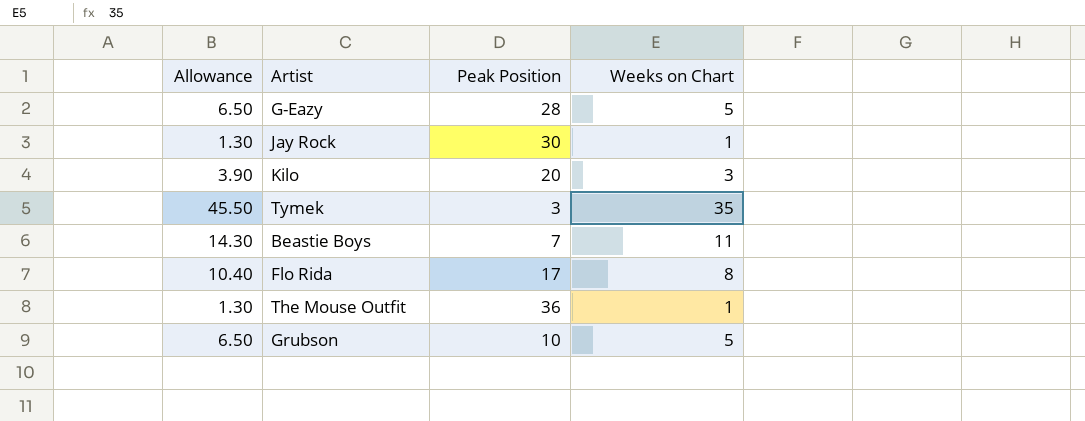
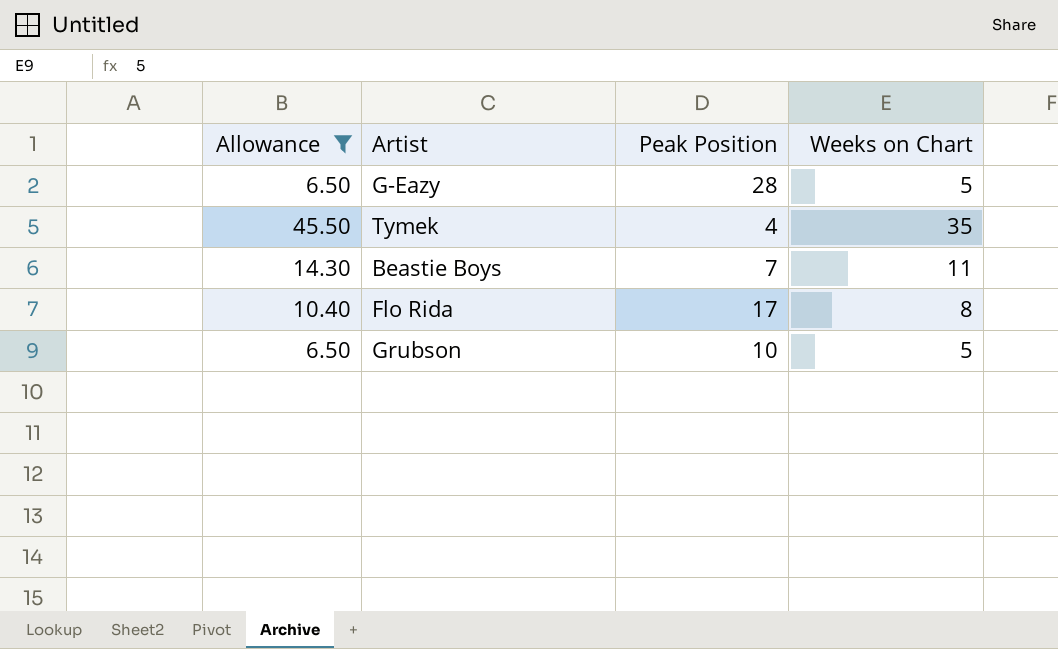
filter: none -> Allowance >= 6.50
Tymek | Peak Position: 3 -> 4

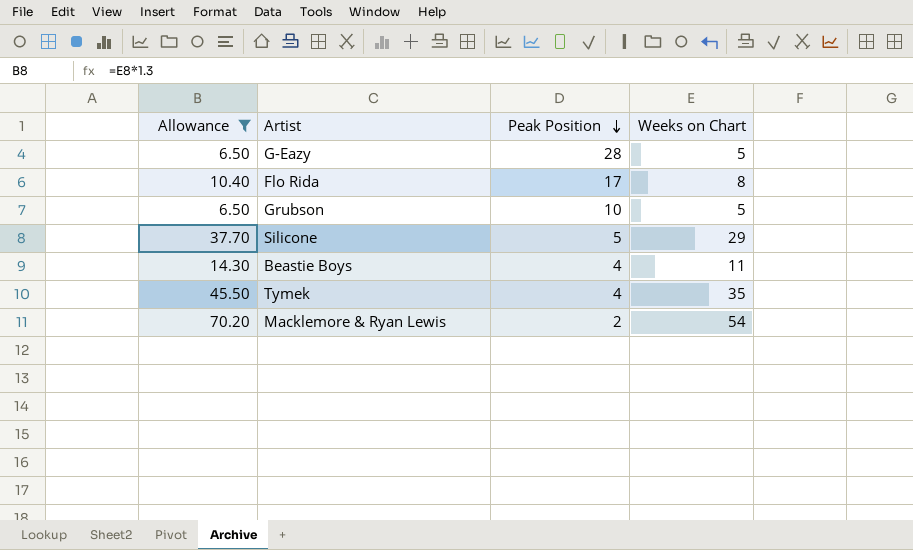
row order: none -> Peak Position descending
row Silicone: none -> 37.70 | 5 | 29
Beastie Boys | Peak Position: 7 -> 4
row Macklemore & Ryan Lewis: none -> 70.20 | 2 | 54

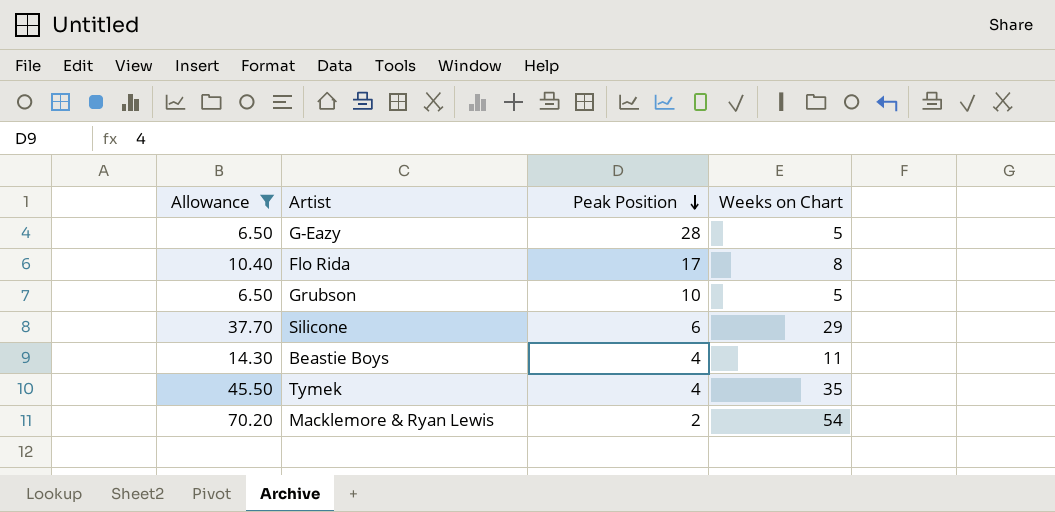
Silicone | Peak Position: 5 -> 6

